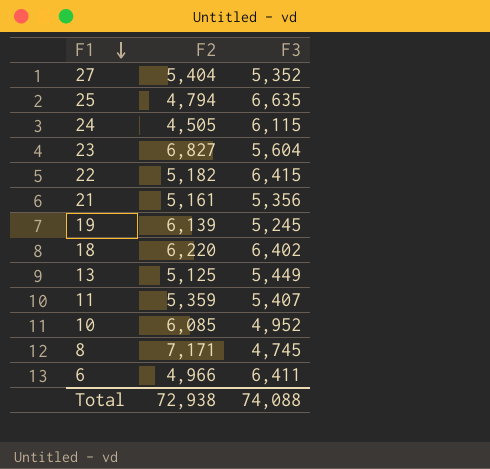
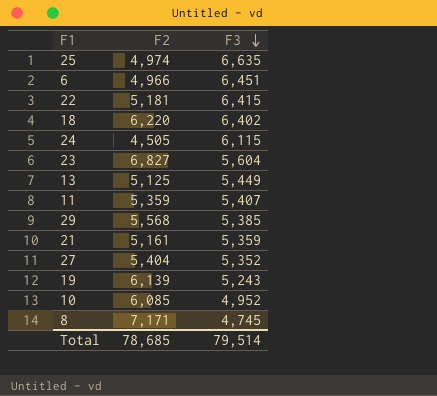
row order: F1 descending -> F3 descending
25 | F2: 4,794 -> 4,974
6 | F3: 6,411 -> 6,451
22 | F2: 5,182 -> 5,181
row 29: none -> 5,568 | 5,385
21 | F3: 5,356 -> 5,359
19 | F3: 5,245 -> 5,243
Total | F2: 72,938 -> 78,685
Total | F3: 74,088 -> 79,514

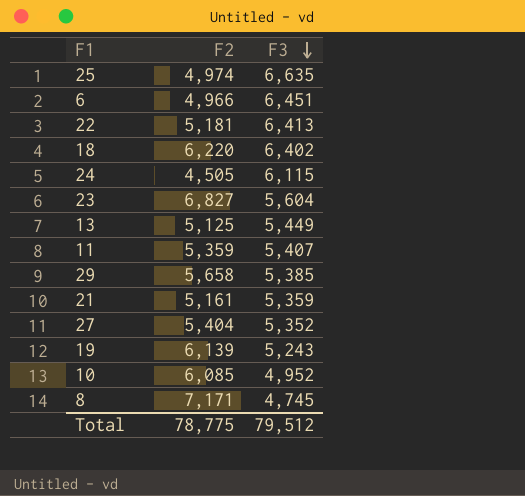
22 | F3: 6,415 -> 6,413
29 | F2: 5,568 -> 5,658
Total | F2: 78,685 -> 78,775
Total | F3: 79,514 -> 79,512

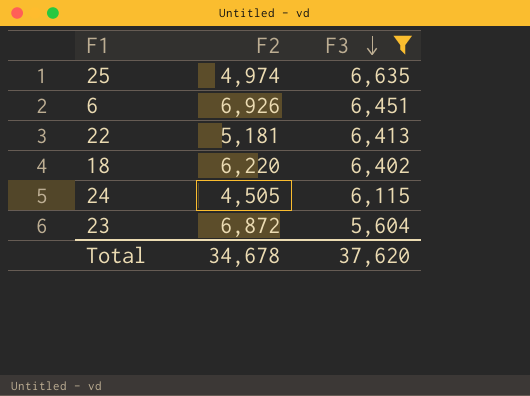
filter: none -> F3 >= 5,604
6 | F2: 4,966 -> 6,926
23 | F2: 6,827 -> 6,872
Total | F2: 78,775 -> 34,678
Total | F3: 79,512 -> 37,620

